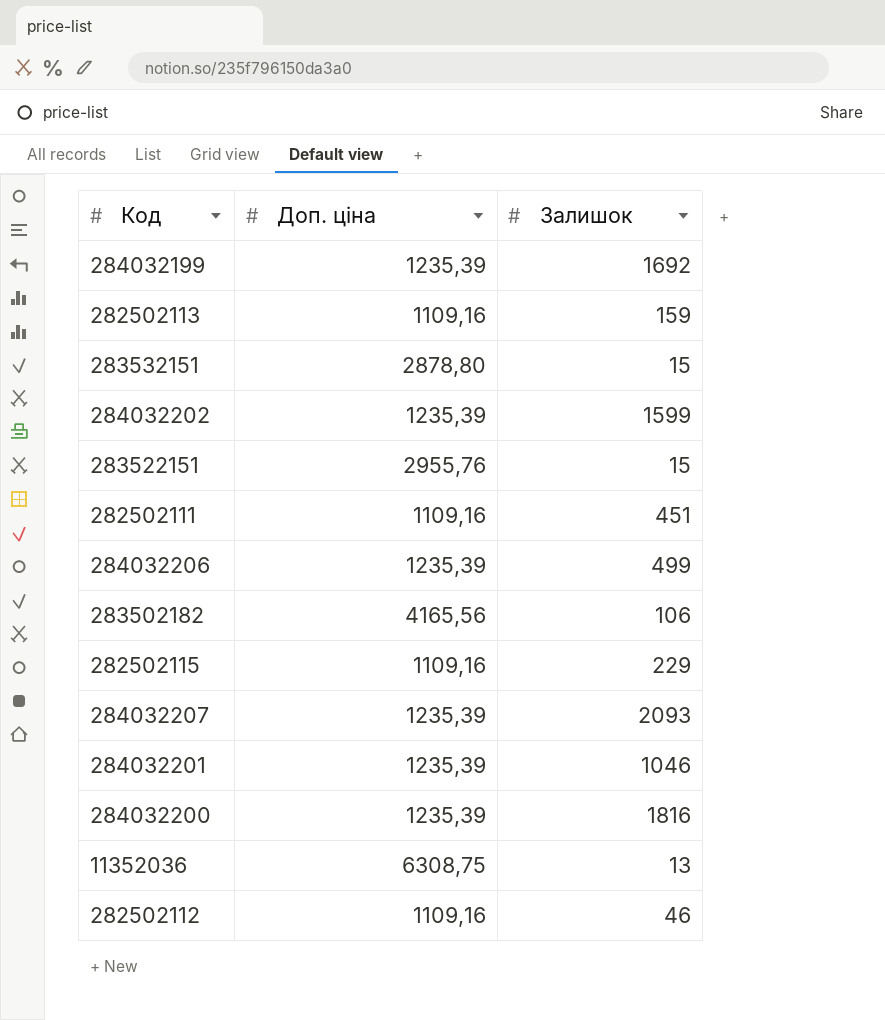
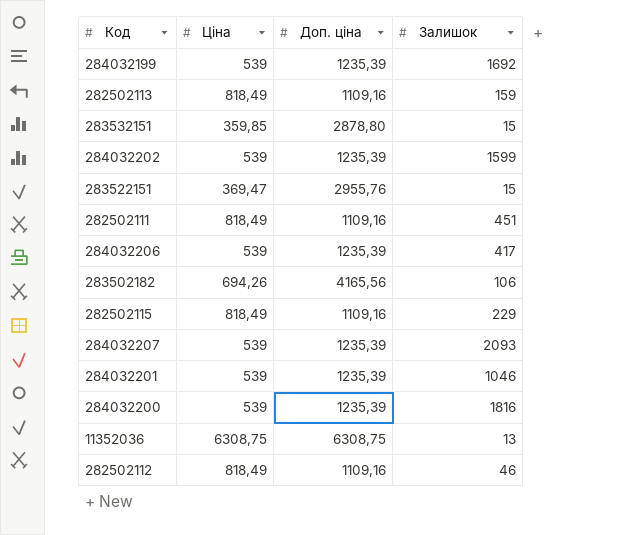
column Ціна | position: none -> 2
284032206 | Залишок: 499 -> 417

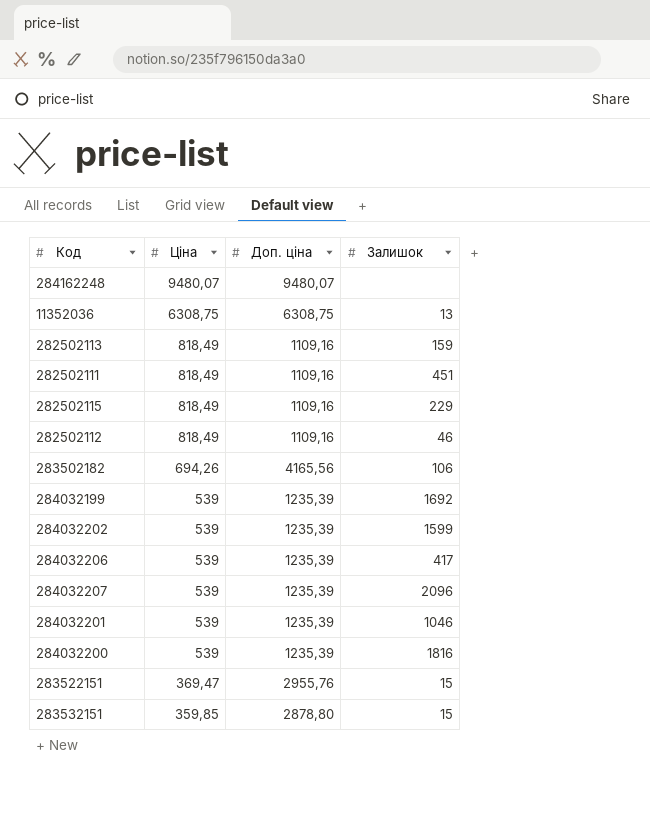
row order: none -> Ціна descending
row 284162248: none -> 9480,07 | 9480,07 | none
284032207 | Залишок: 2093 -> 2096

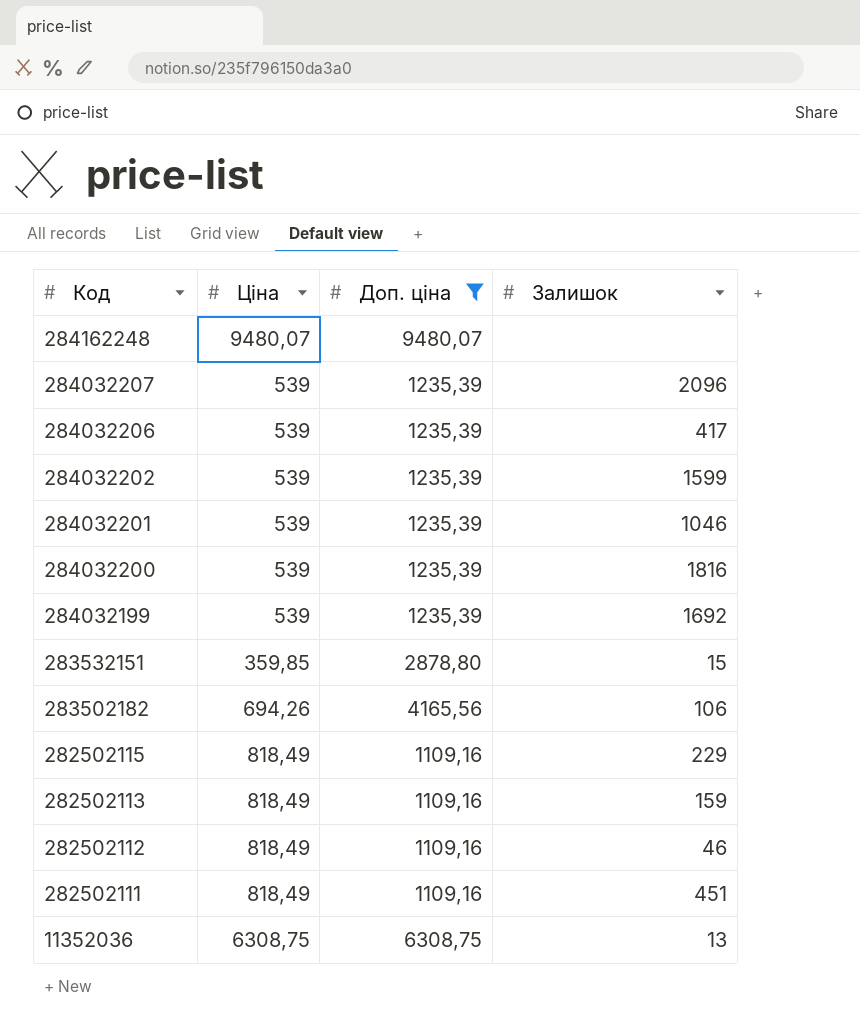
filter: none -> Доп. ціна != 2955,76
row order: Ціна descending -> Код descending

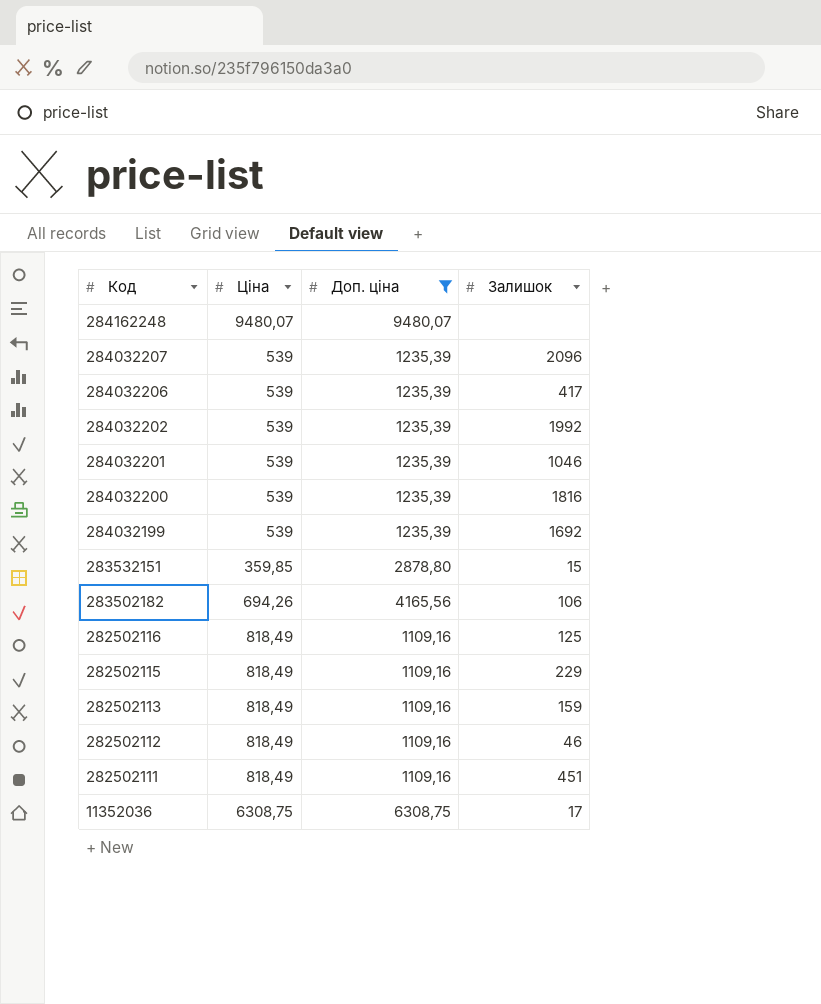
284032202 | Залишок: 1599 -> 1992
row 282502116: none -> 818,49 | 1109,16 | 125
11352036 | Залишок: 13 -> 17

